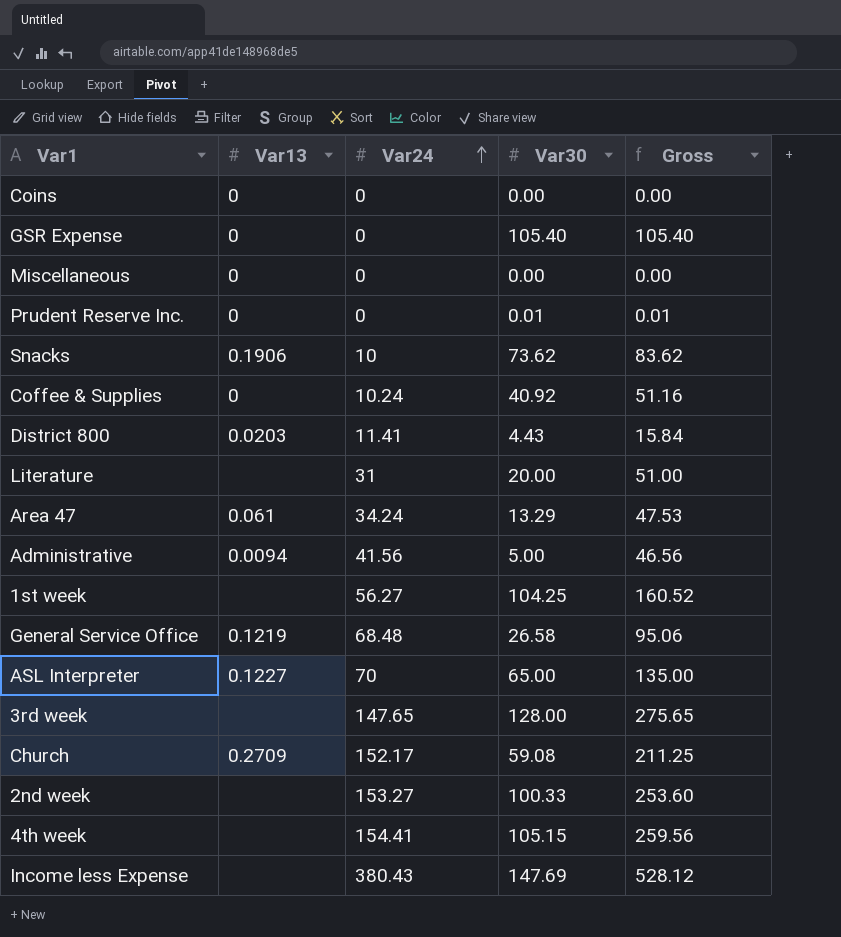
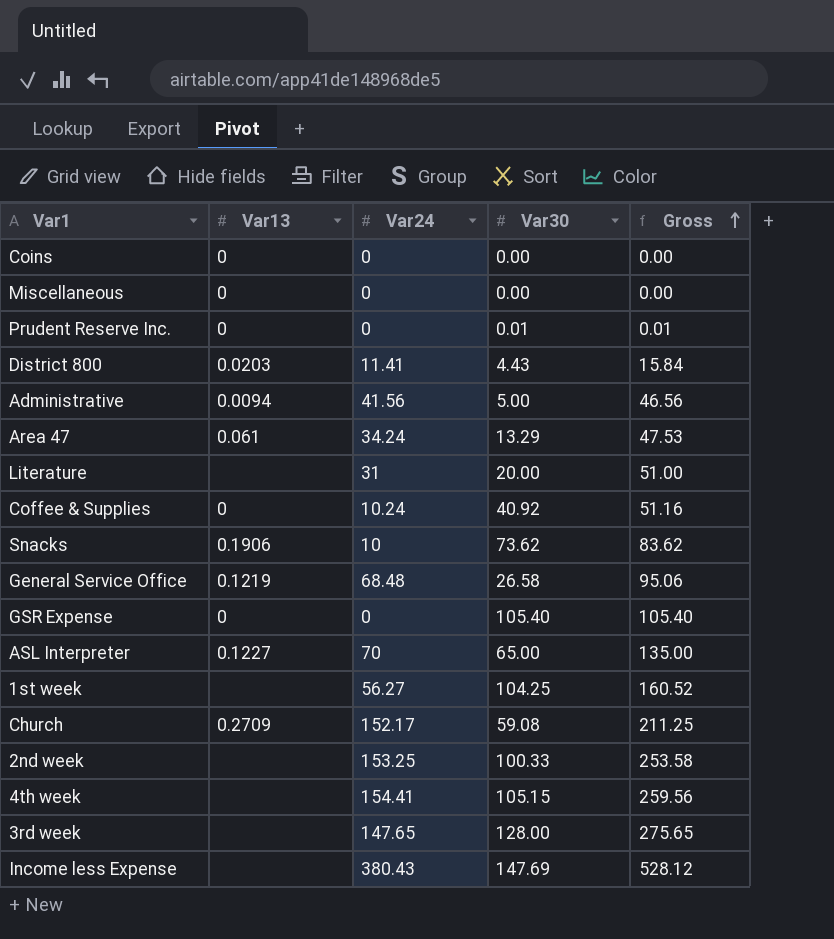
row order: Var24 ascending -> Gross ascending
2nd week | Var24: 153.27 -> 153.25
2nd week | Gross: 253.60 -> 253.58

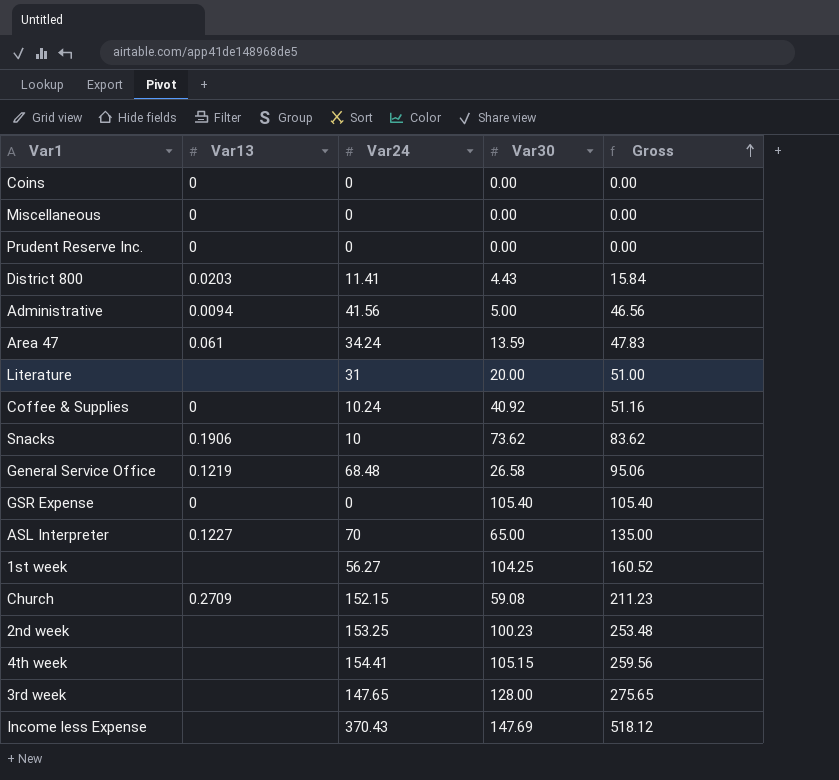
Prudent Reserve Inc. | Var30: 0.01 -> 0.00
Prudent Reserve Inc. | Gross: 0.01 -> 0.00
Area 47 | Var30: 13.29 -> 13.59
Area 47 | Gross: 47.53 -> 47.83
Church | Var24: 152.17 -> 152.15
Church | Gross: 211.25 -> 211.23
2nd week | Var30: 100.33 -> 100.23
2nd week | Gross: 253.58 -> 253.48
Income less Expense | Var24: 380.43 -> 370.43
Income less Expense | Gross: 528.12 -> 518.12

